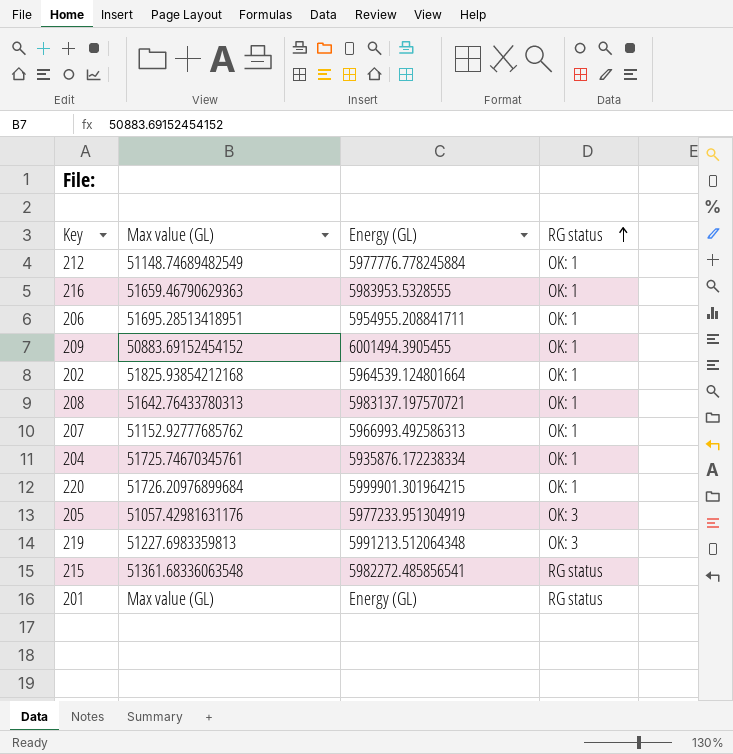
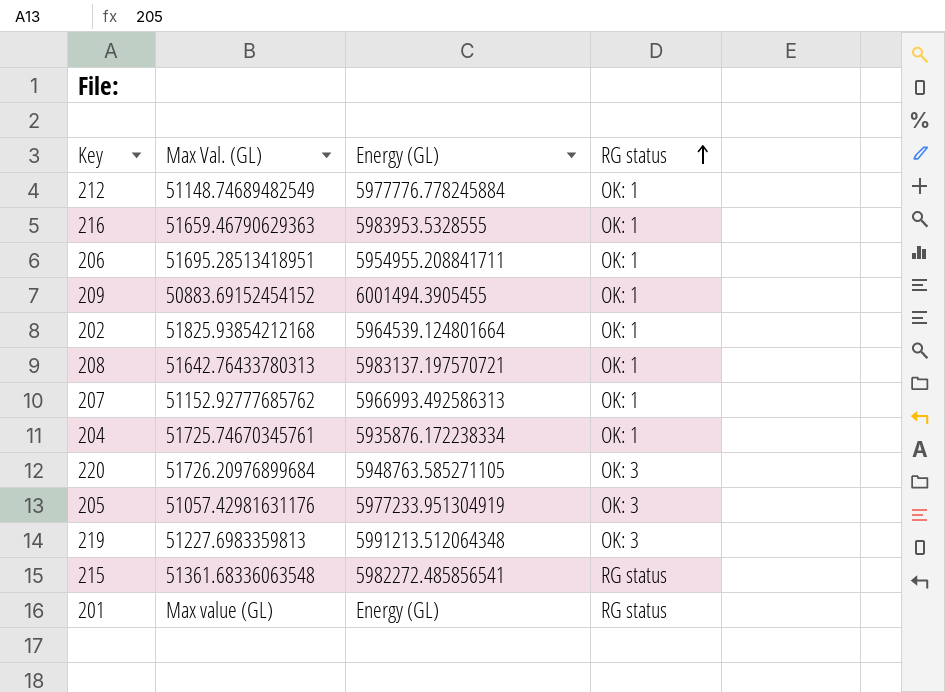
column name: Max value (GL) -> Max Val. (GL)
220 | Energy (GL): 5999901.301964215 -> 5948763.585271105
220 | RG status: OK: 1 -> OK: 3

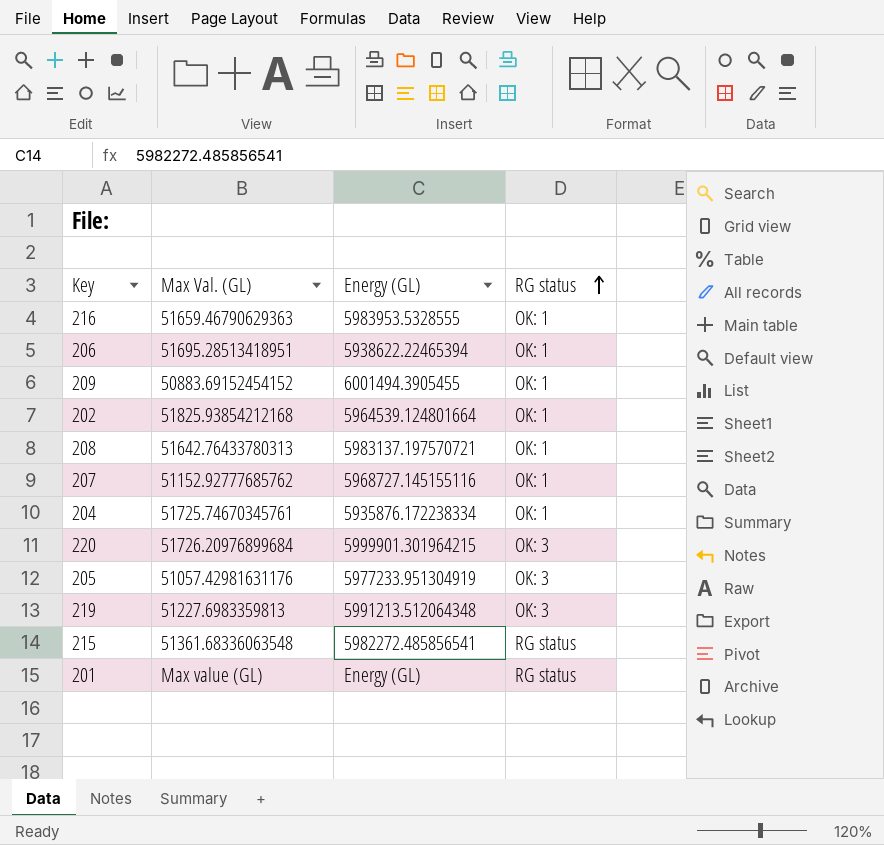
row 212: 51148.74689482549 | 5977776.778245884 | OK: 1 -> none
206 | Energy (GL): 5954955.208841711 -> 5938622.22465394
207 | Energy (GL): 5966993.492586313 -> 5968727.145155116
220 | Energy (GL): 5948763.585271105 -> 5999901.301964215

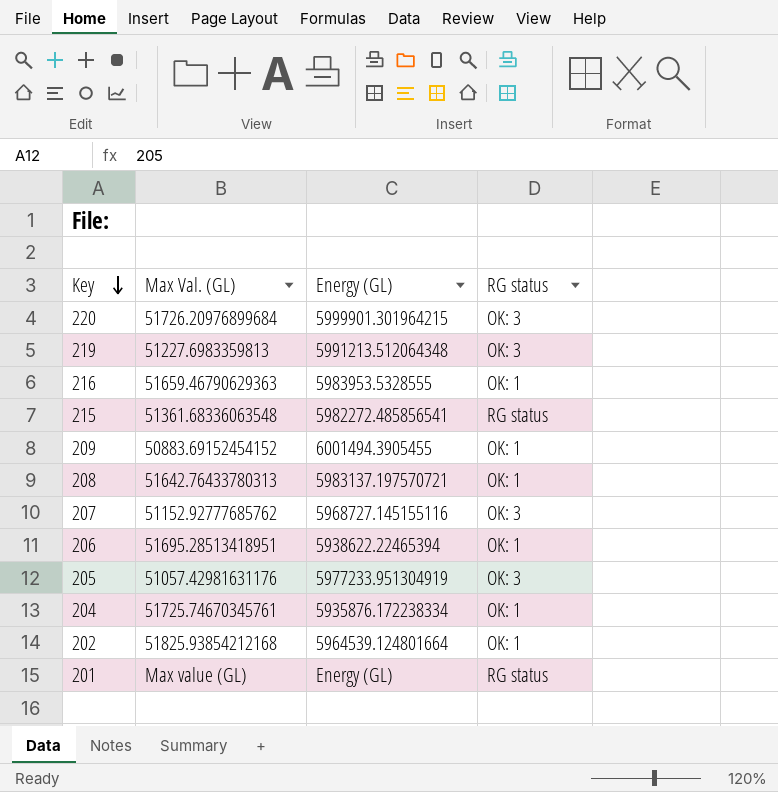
row order: RG status ascending -> Key descending
207 | RG status: OK: 1 -> OK: 3

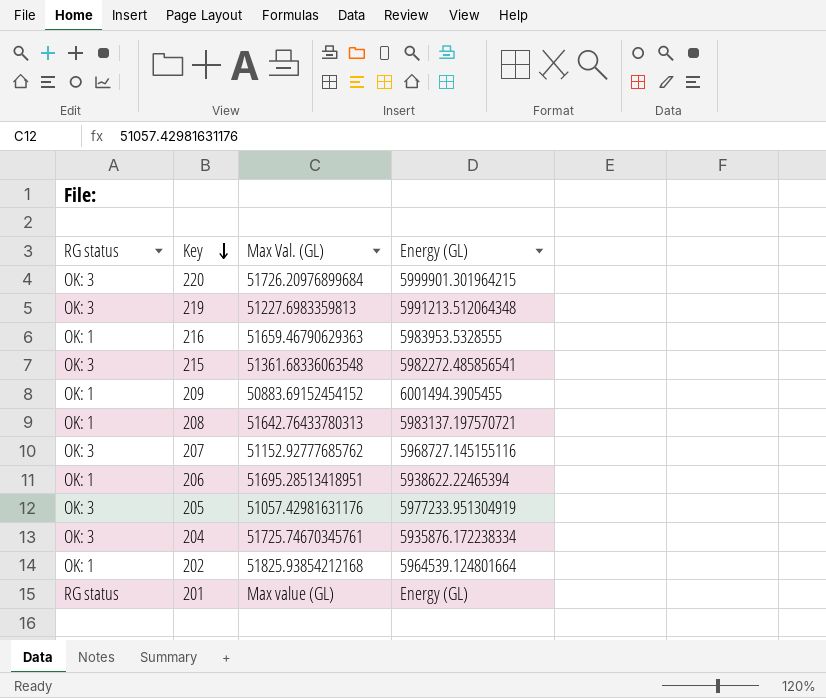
column RG status | position: 4 -> 1
215 | RG status: RG status -> OK: 3
204 | RG status: OK: 1 -> OK: 3

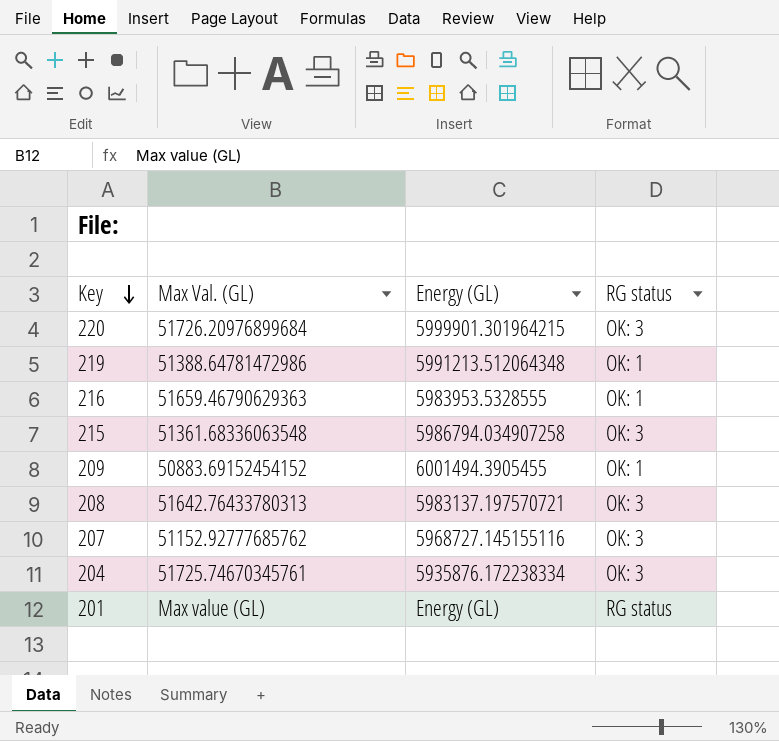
column RG status | position: 1 -> 4
row 206: OK: 1 | 51695.28513418951 | 5938622.22465394 -> none
row 205: OK: 3 | 51057.42981631176 | 5977233.951304919 -> none
row 202: OK: 1 | 51825.93854212168 | 5964539.124801664 -> none
219 | Max Val. (GL): 51227.6983359813 -> 51388.64781472986
219 | RG status: OK: 3 -> OK: 1
215 | Energy (GL): 5982272.485856541 -> 5986794.034907258
208 | RG status: OK: 1 -> OK: 3

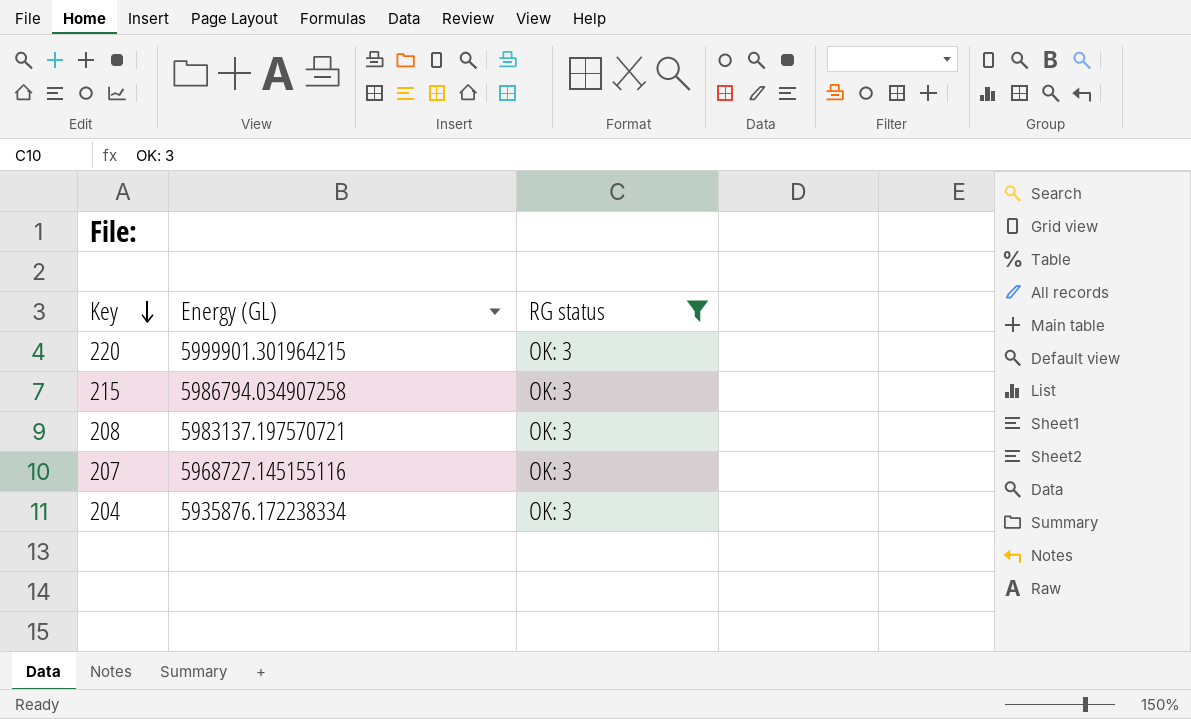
filter: none -> RG status = OK: 3
column Max Val. (GL) | position: 2 -> none

